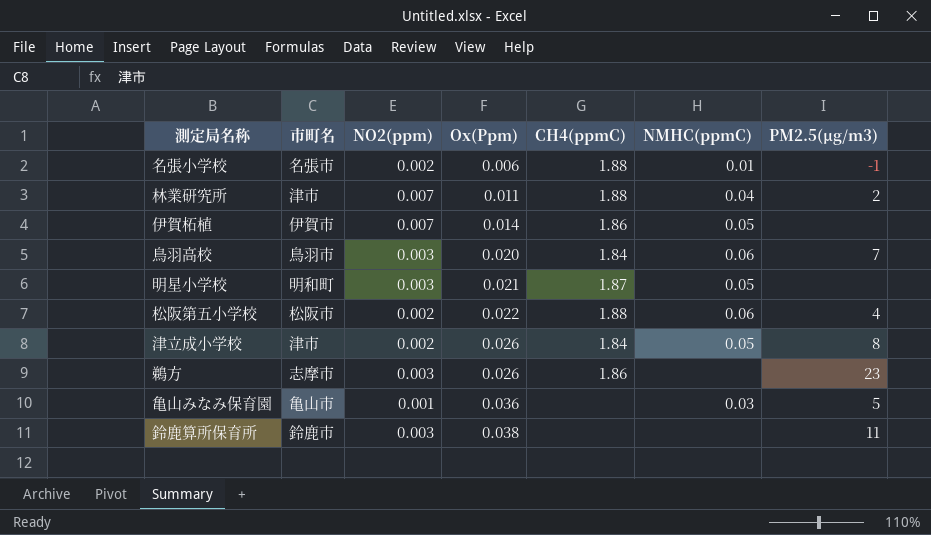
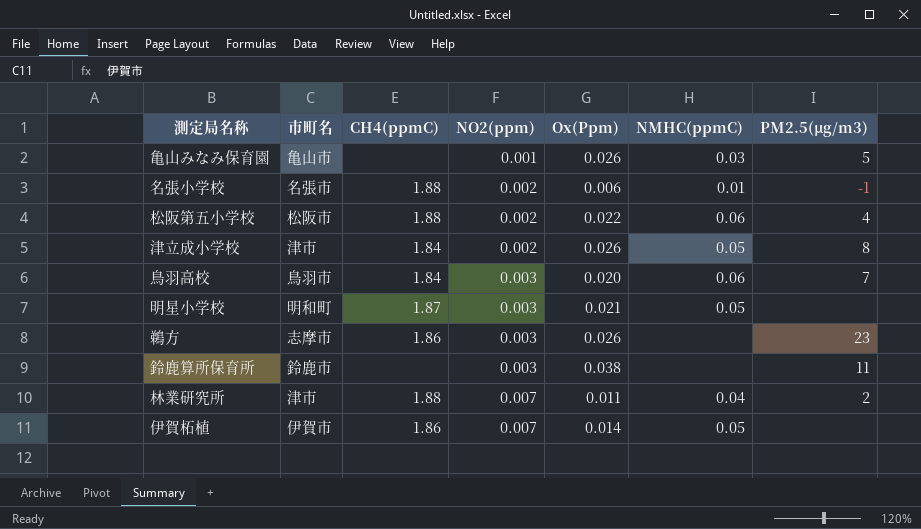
row order: Ox(Ppm) ascending -> NO2(ppm) ascending
column CH4(ppmC) | position: 5 -> 3
亀山みなみ保育園 | Ox(Ppm): 0.036 -> 0.026

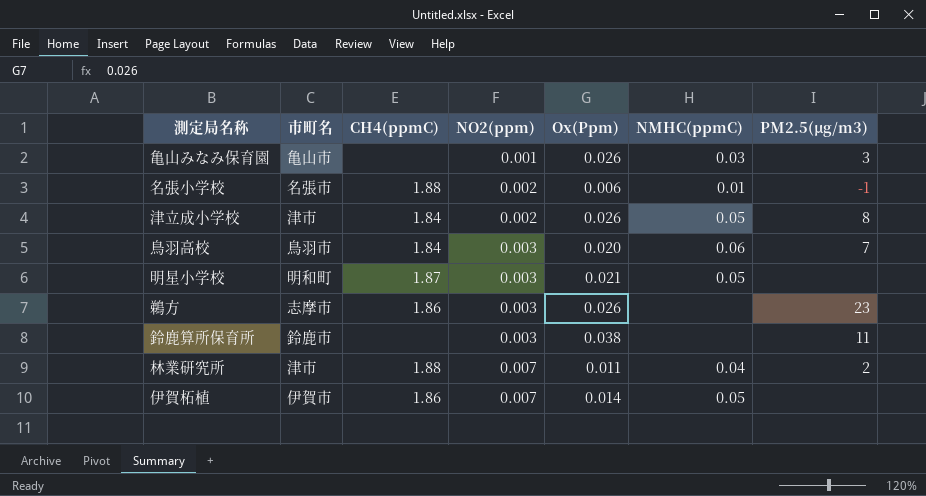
row 松阪第五小学校: 松阪市 | 1.88 | 0.002 | 0.022 | 0.06 | 4 -> none
亀山みなみ保育園 | PM2.5(μg/m3): 5 -> 3

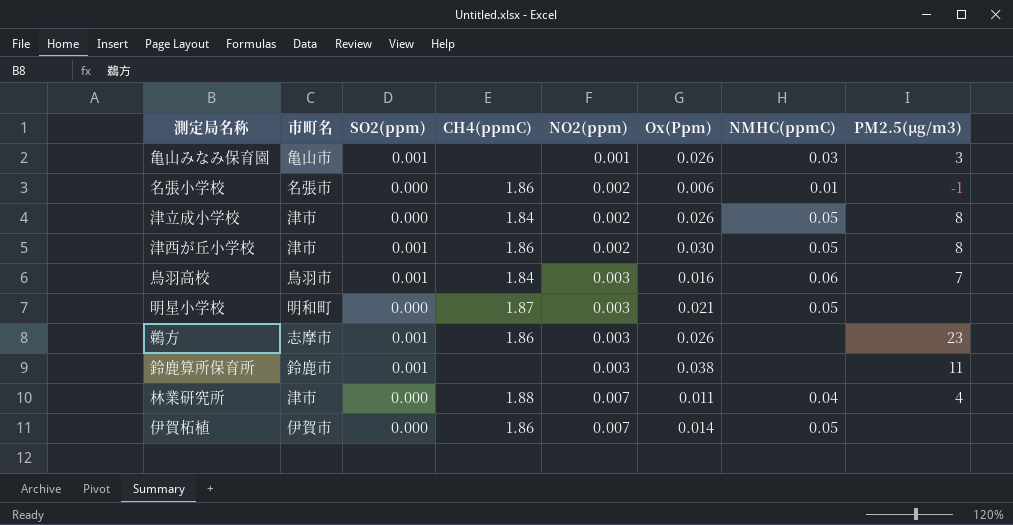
column SO2(ppm) | position: none -> 3
名張小学校 | CH4(ppmC): 1.88 -> 1.86
row 津西が丘小学校: none -> 津市 | 0.001 | 1.86 | 0.002 | 0.030 | 0.05 | 8
鳥羽高校 | Ox(Ppm): 0.020 -> 0.016
林業研究所 | PM2.5(μg/m3): 2 -> 4

